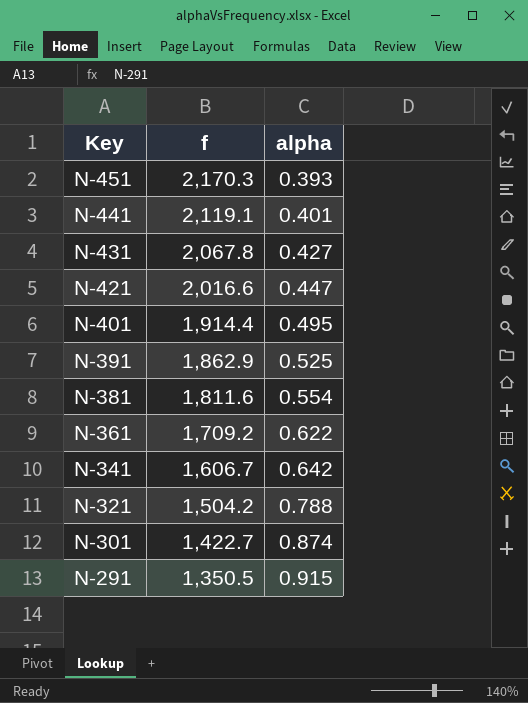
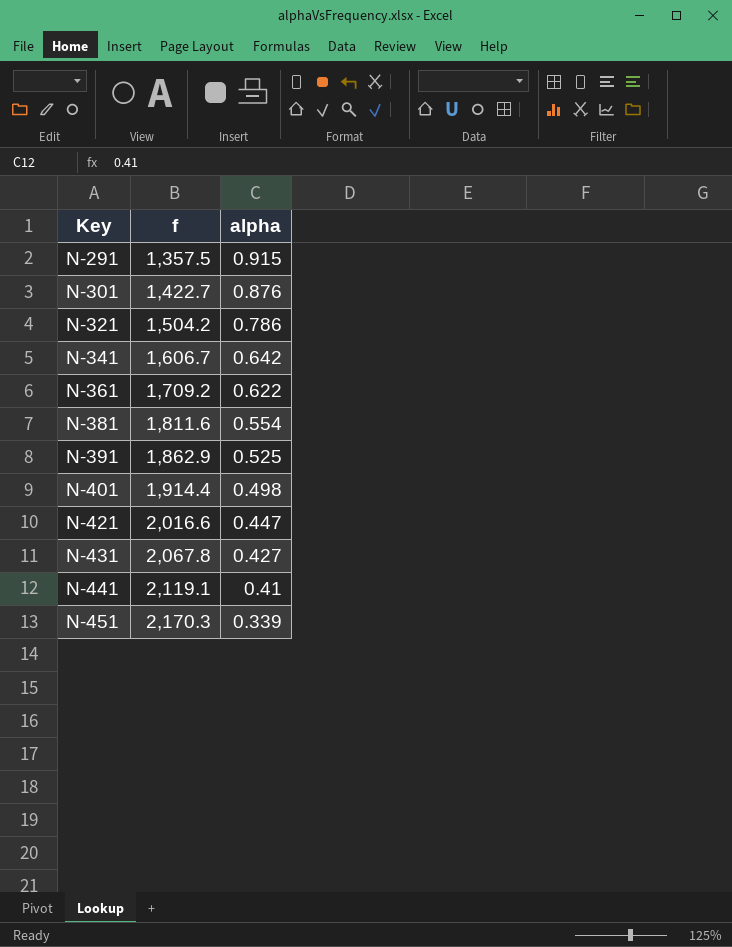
row order: Key descending -> Key ascending
N-291 | f: 1,350.5 -> 1,357.5
N-301 | alpha: 0.874 -> 0.876
N-321 | alpha: 0.788 -> 0.786
N-401 | alpha: 0.495 -> 0.498
N-441 | alpha: 0.401 -> 0.41
N-451 | alpha: 0.393 -> 0.339

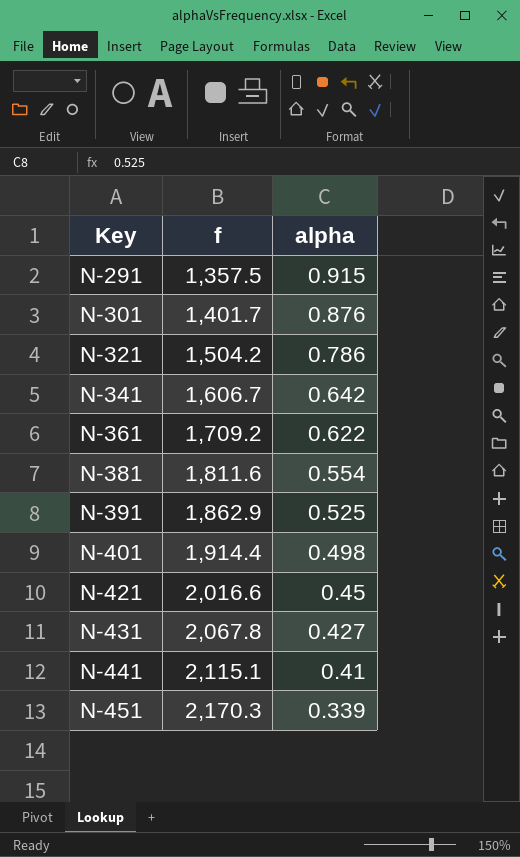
N-301 | f: 1,422.7 -> 1,401.7
N-421 | alpha: 0.447 -> 0.45
N-441 | f: 2,119.1 -> 2,115.1

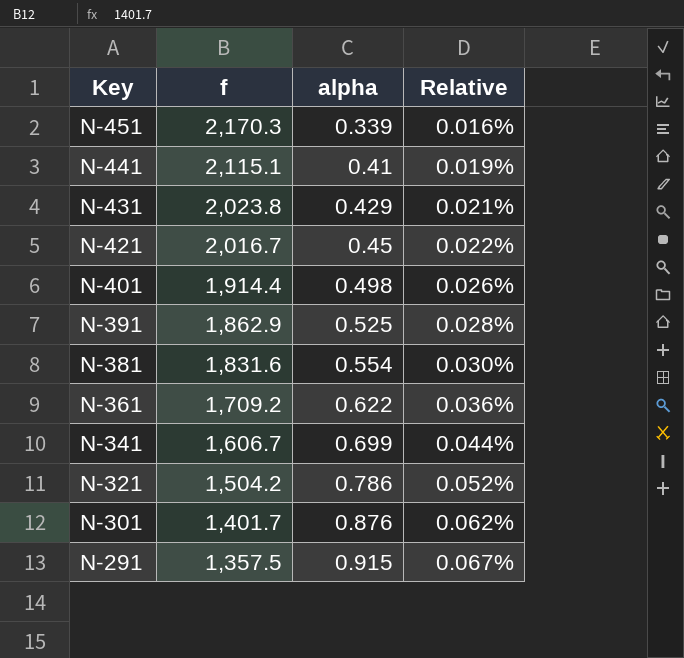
row order: Key ascending -> Key descending
column Relative | formula: none -> [alpha] / [f]
N-431 | f: 2,067.8 -> 2,023.8
N-431 | alpha: 0.427 -> 0.429
N-421 | f: 2,016.6 -> 2,016.7
N-381 | f: 1,811.6 -> 1,831.6
N-341 | alpha: 0.642 -> 0.699

